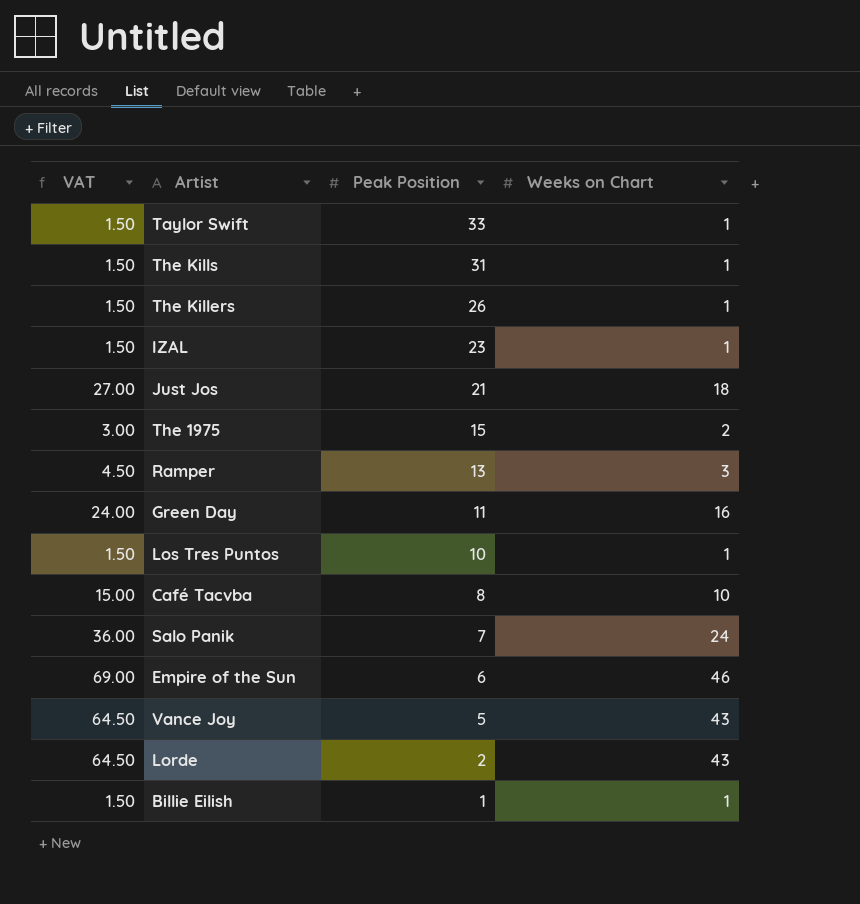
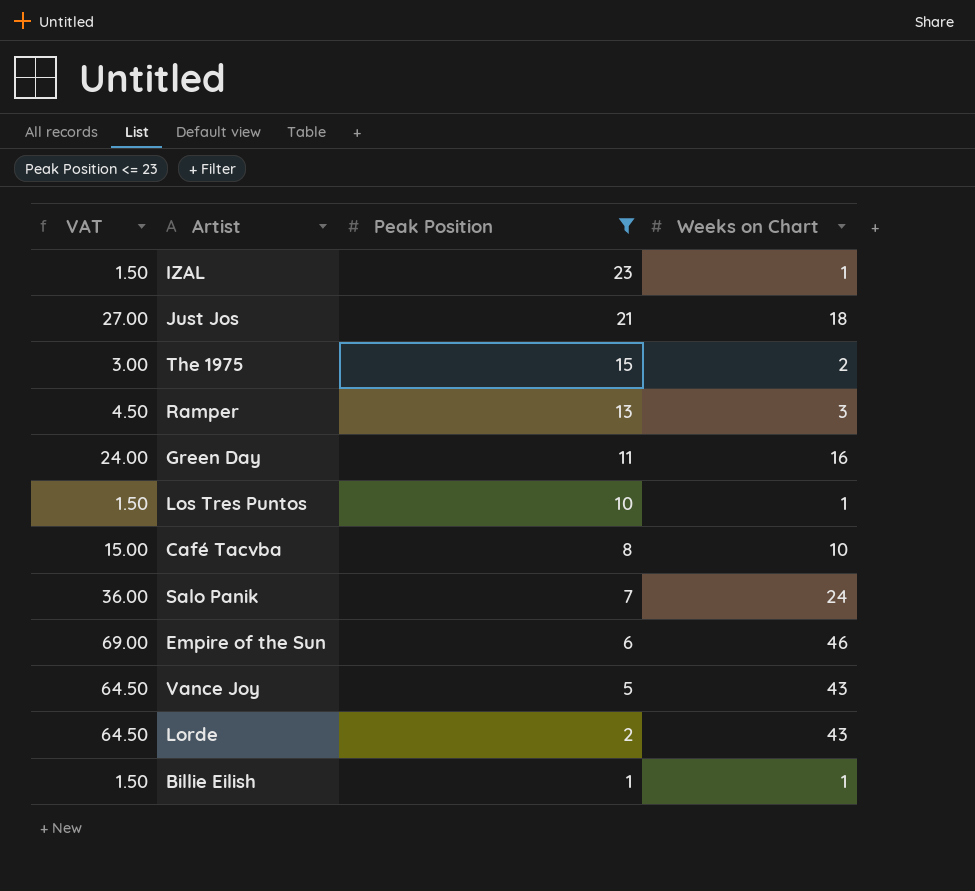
filter: none -> Peak Position <= 23

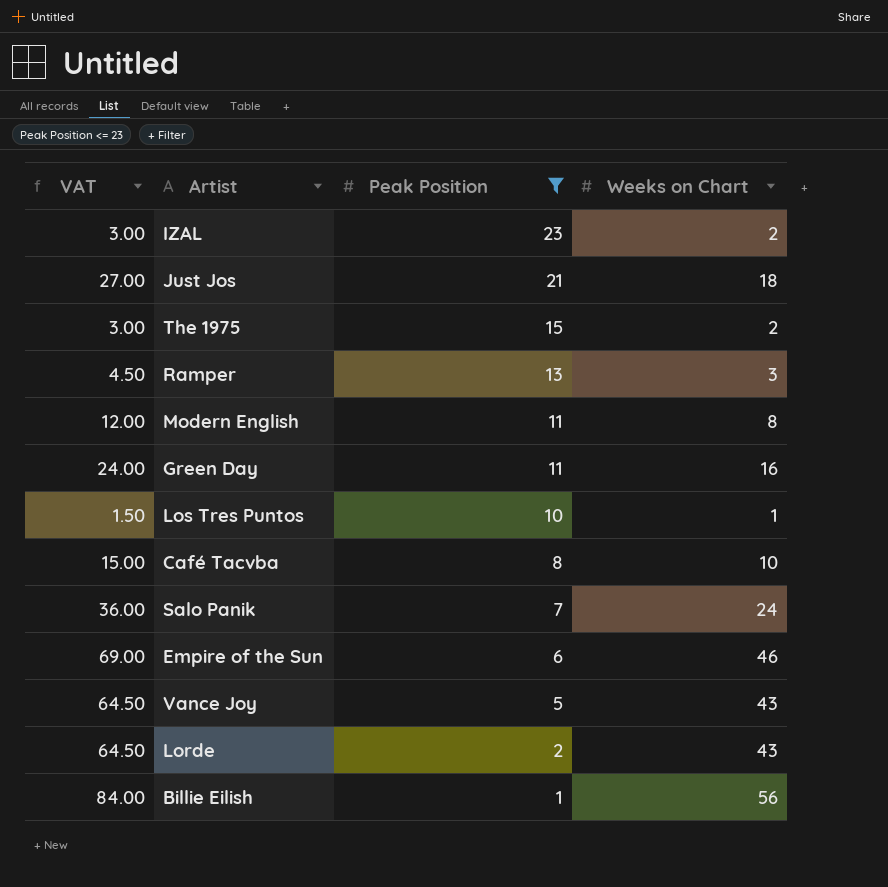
IZAL | VAT: 1.50 -> 3.00
IZAL | Weeks on Chart: 1 -> 2
row Modern English: none -> 12.00 | 11 | 8
Billie Eilish | VAT: 1.50 -> 84.00
Billie Eilish | Weeks on Chart: 1 -> 56

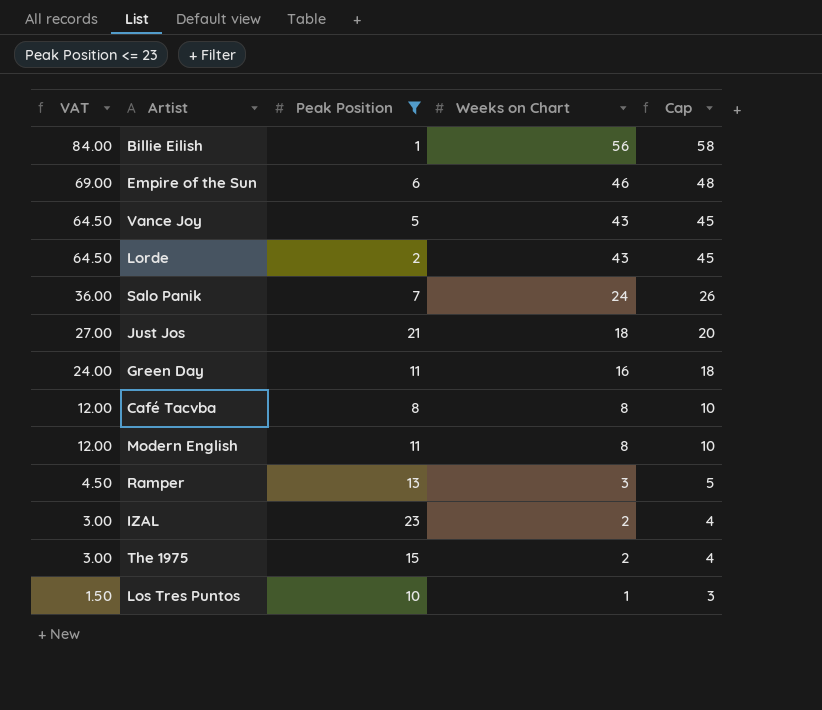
row order: Peak Position descending -> VAT descending
column Cap | formula: none -> [Weeks on Chart] + 2
Café Tacvba | VAT: 15.00 -> 12.00
Café Tacvba | Weeks on Chart: 10 -> 8

